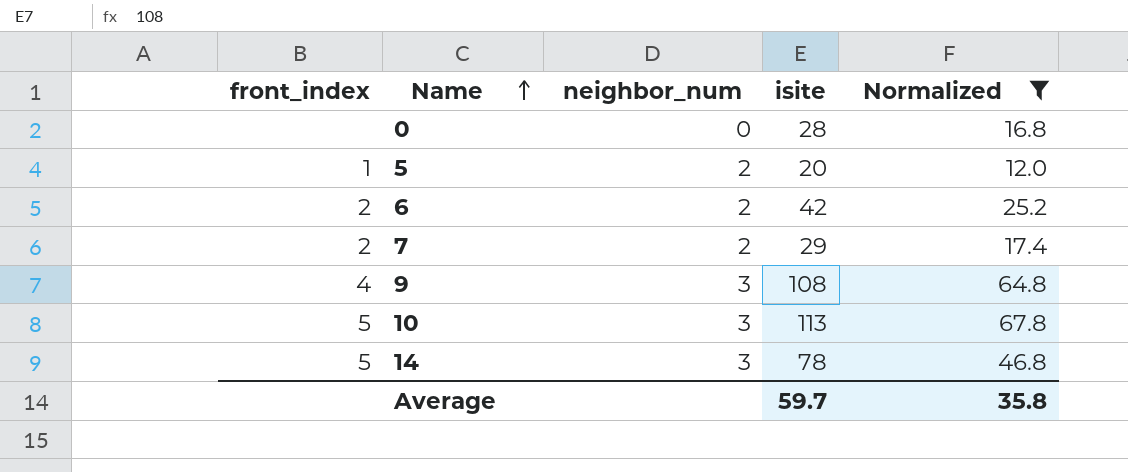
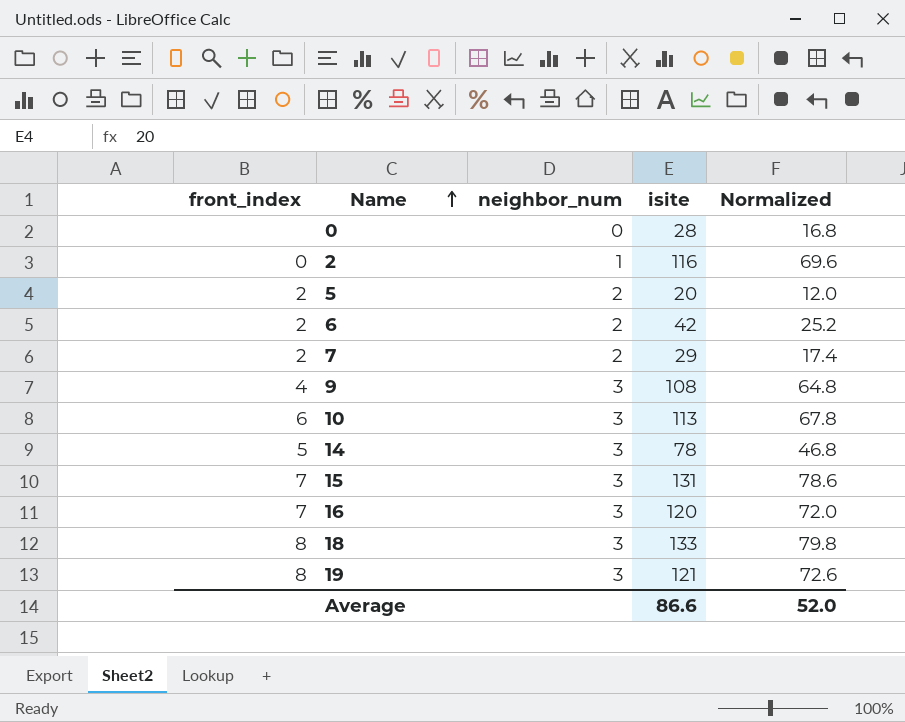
filter: Normalized <= 67.8 -> none
5 | front_index: 1 -> 2
10 | front_index: 5 -> 6
Average | isite: 59.7 -> 86.6
Average | Normalized: 35.8 -> 52.0

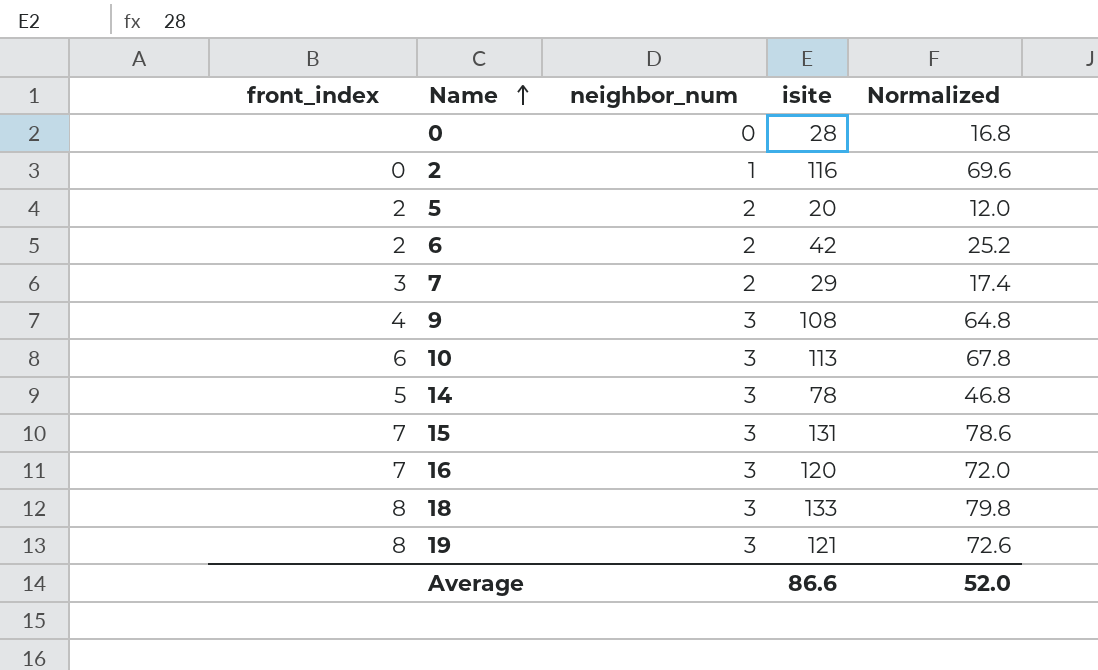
7 | front_index: 2 -> 3

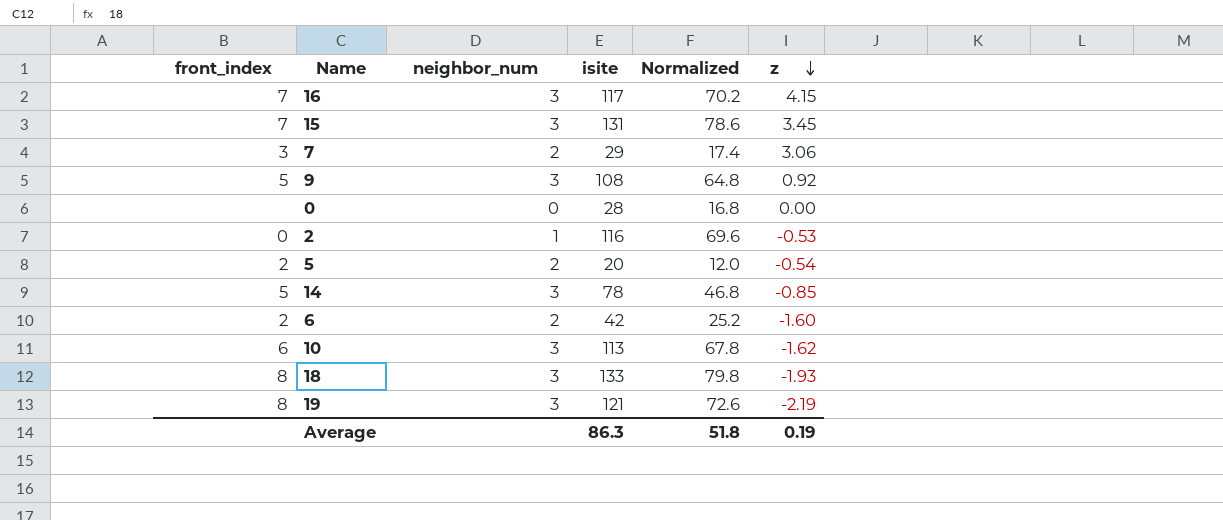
row order: Name ascending -> z descending
column z | position: none -> 6
16 | isite: 120 -> 117
16 | Normalized: 72.0 -> 70.2
9 | front_index: 4 -> 5
Average | isite: 86.6 -> 86.3
Average | Normalized: 52.0 -> 51.8

